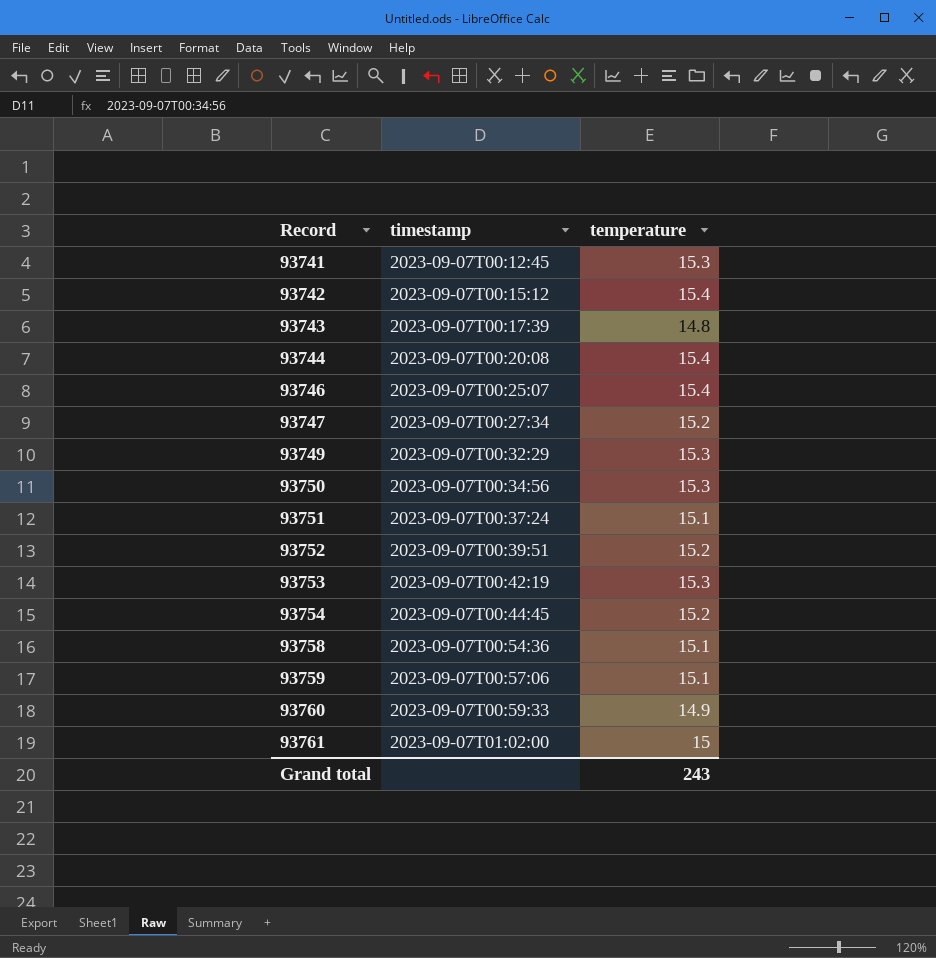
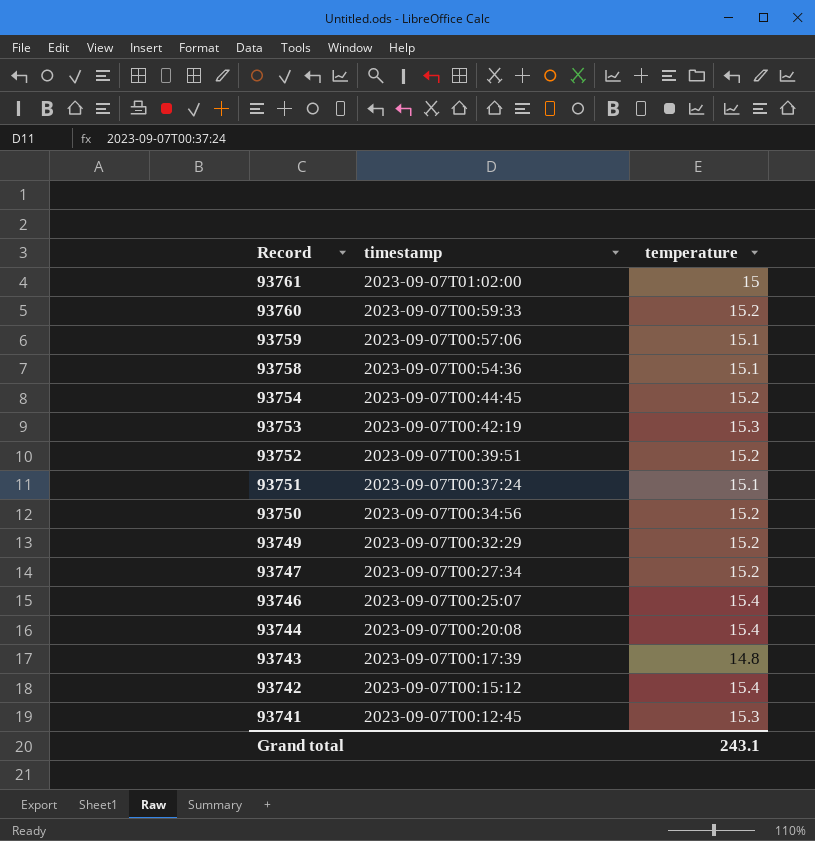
row order: Record ascending -> Record descending
93760 | temperature: 14.9 -> 15.2
93750 | temperature: 15.3 -> 15.2
93749 | temperature: 15.3 -> 15.2
Grand total | temperature: 243 -> 243.1

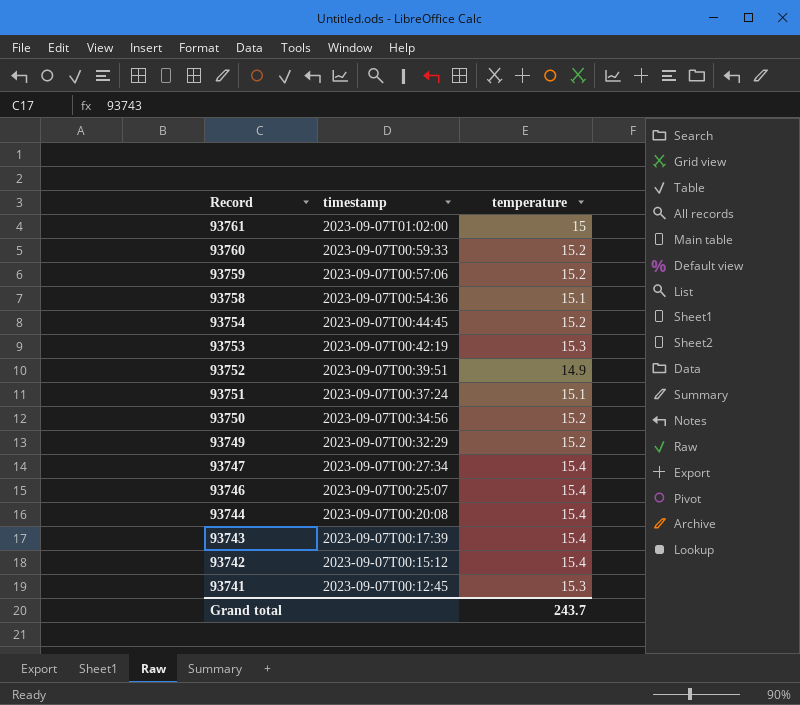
93759 | temperature: 15.1 -> 15.2
93752 | temperature: 15.2 -> 14.9
93747 | temperature: 15.2 -> 15.4
93743 | temperature: 14.8 -> 15.4
Grand total | temperature: 243.1 -> 243.7

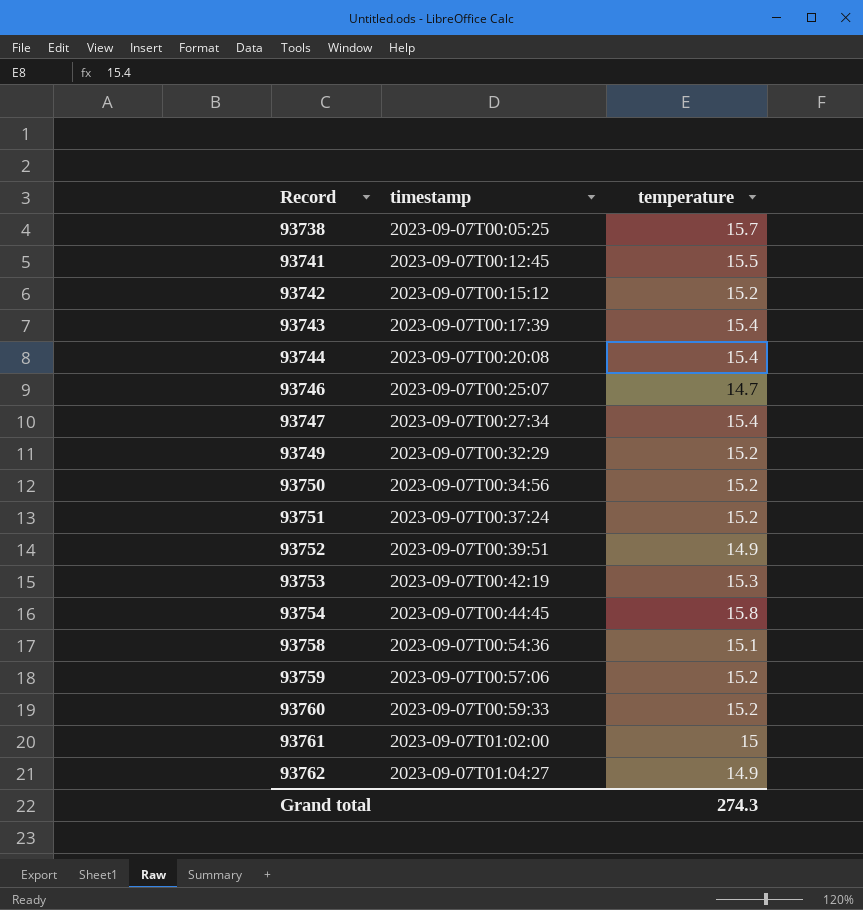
row order: Record descending -> Record ascending
row 93738: none -> 2023-09-07T00:05:25 | 15.7
93741 | temperature: 15.3 -> 15.5
93742 | temperature: 15.4 -> 15.2
93746 | temperature: 15.4 -> 14.7
93751 | temperature: 15.1 -> 15.2
93754 | temperature: 15.2 -> 15.8
row 93762: none -> 2023-09-07T01:04:27 | 14.9
Grand total | temperature: 243.7 -> 274.3

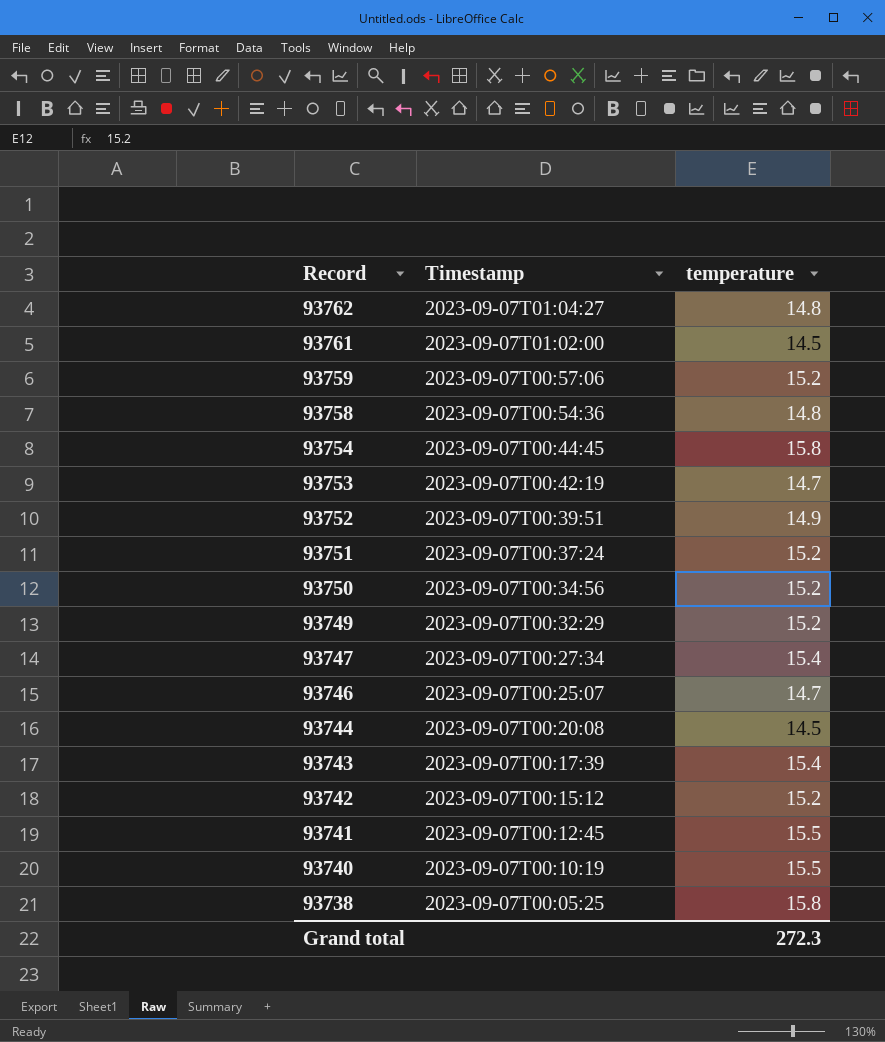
row order: Record ascending -> Record descending
column name: timestamp -> Timestamp
row 93760: 2023-09-07T00:59:33 | 15.2 -> none
93762 | temperature: 14.9 -> 14.8
93761 | temperature: 15 -> 14.5
93758 | temperature: 15.1 -> 14.8
93753 | temperature: 15.3 -> 14.7
93744 | temperature: 15.4 -> 14.5
row 93740: none -> 2023-09-07T00:10:19 | 15.5
93738 | temperature: 15.7 -> 15.8
Grand total | temperature: 274.3 -> 272.3

